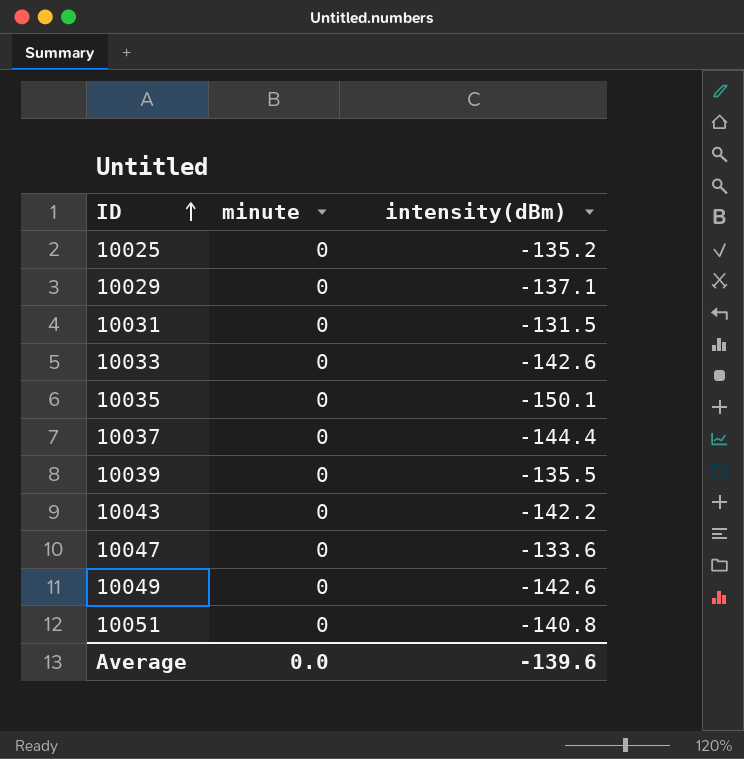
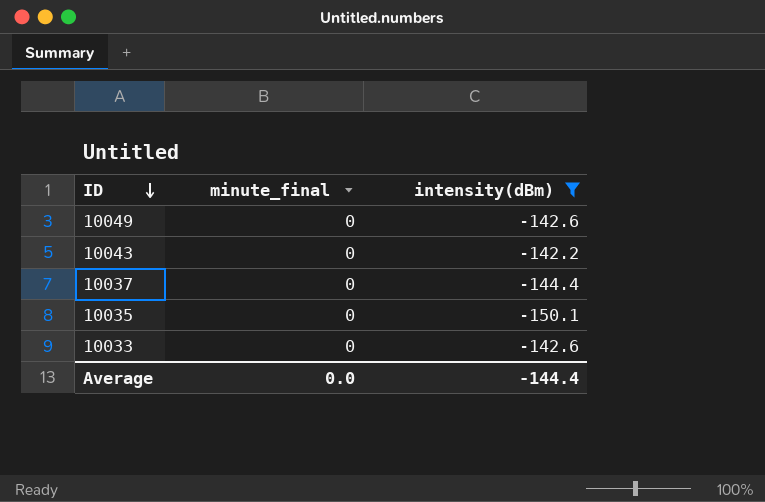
filter: none -> intensity(dBm) <= -142.2
row order: ID ascending -> ID descending
column name: minute -> minute_final
Average | intensity(dBm): -139.6 -> -144.4

